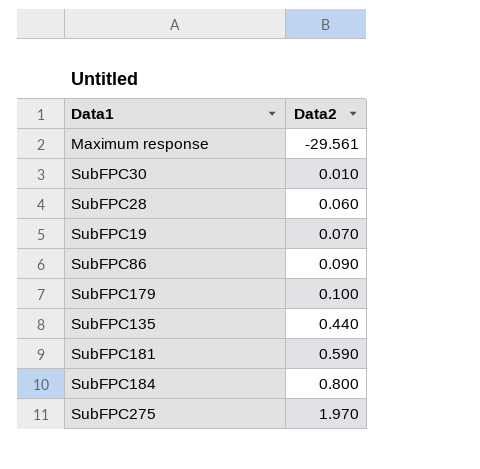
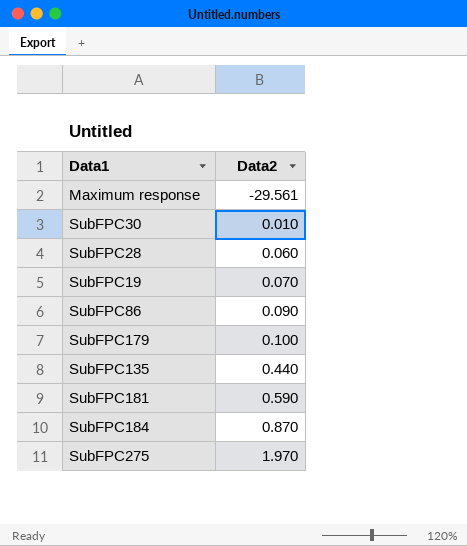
SubFPC184 | Data2: 0.800 -> 0.870

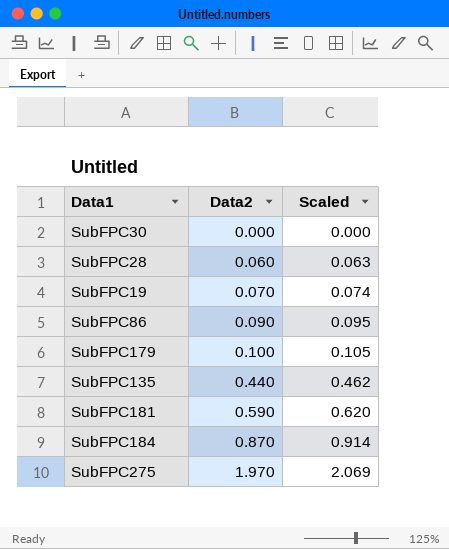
column Scaled | formula: none -> [Data2] * 1.05
row Maximum response: -29.561 -> none
SubFPC30 | Data2: 0.010 -> 0.000

